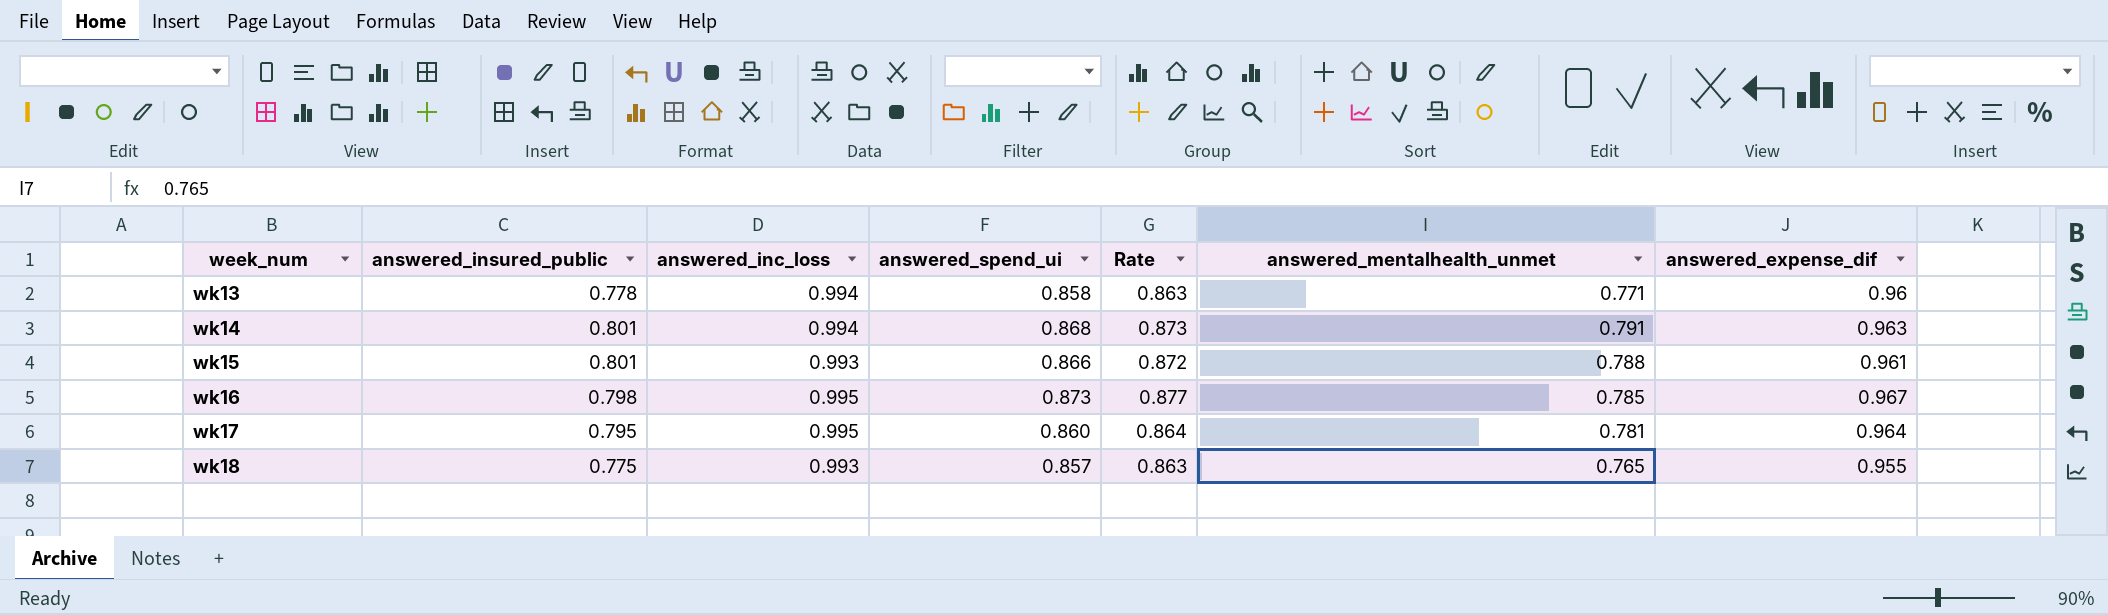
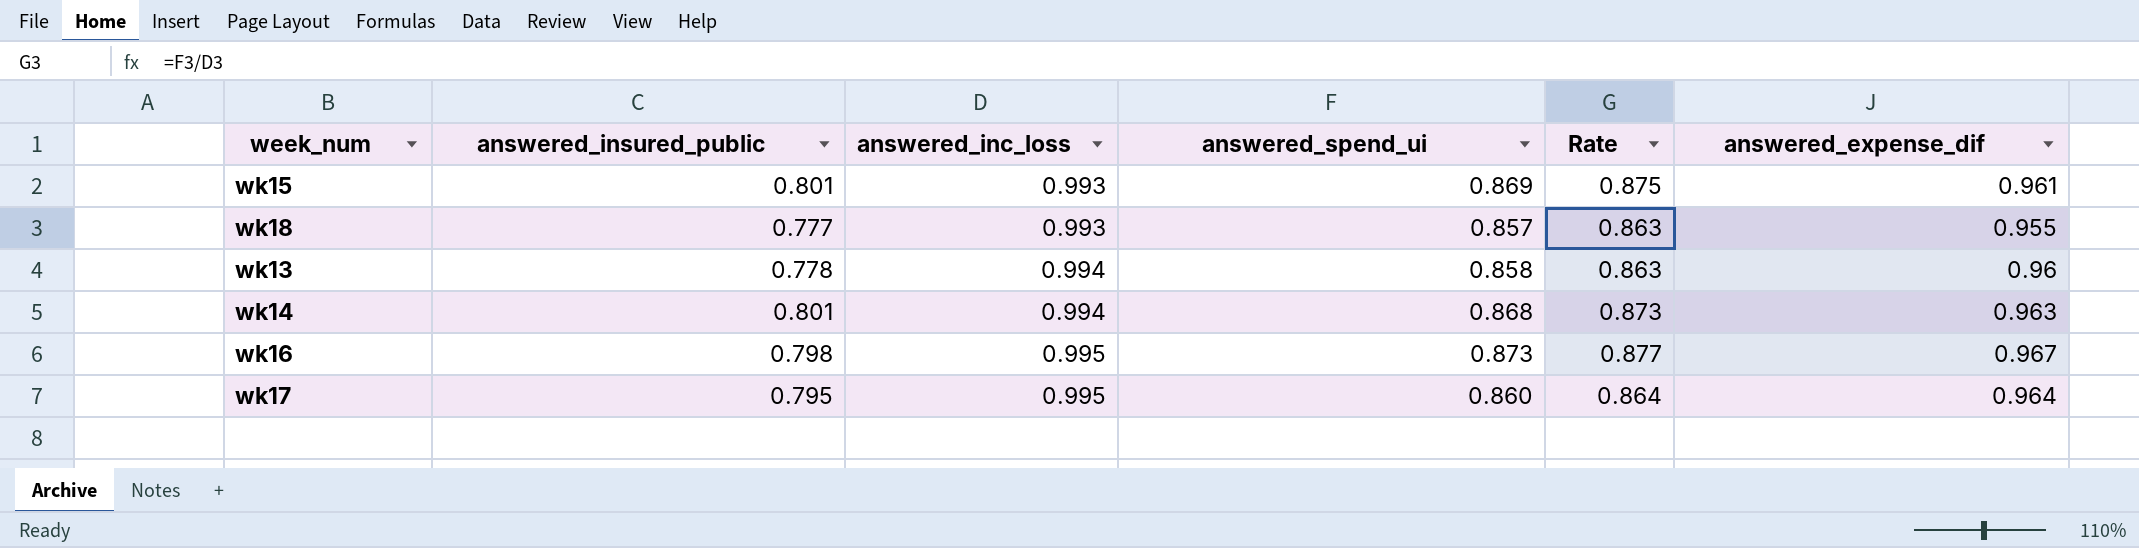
row order: week_num ascending -> answered_inc_loss ascending
column answered_mentalhealth_unmet | position: 6 -> none
wk15 | answered_spend_ui: 0.866 -> 0.869
wk15 | Rate: 0.872 -> 0.875
wk18 | answered_insured_public: 0.775 -> 0.777

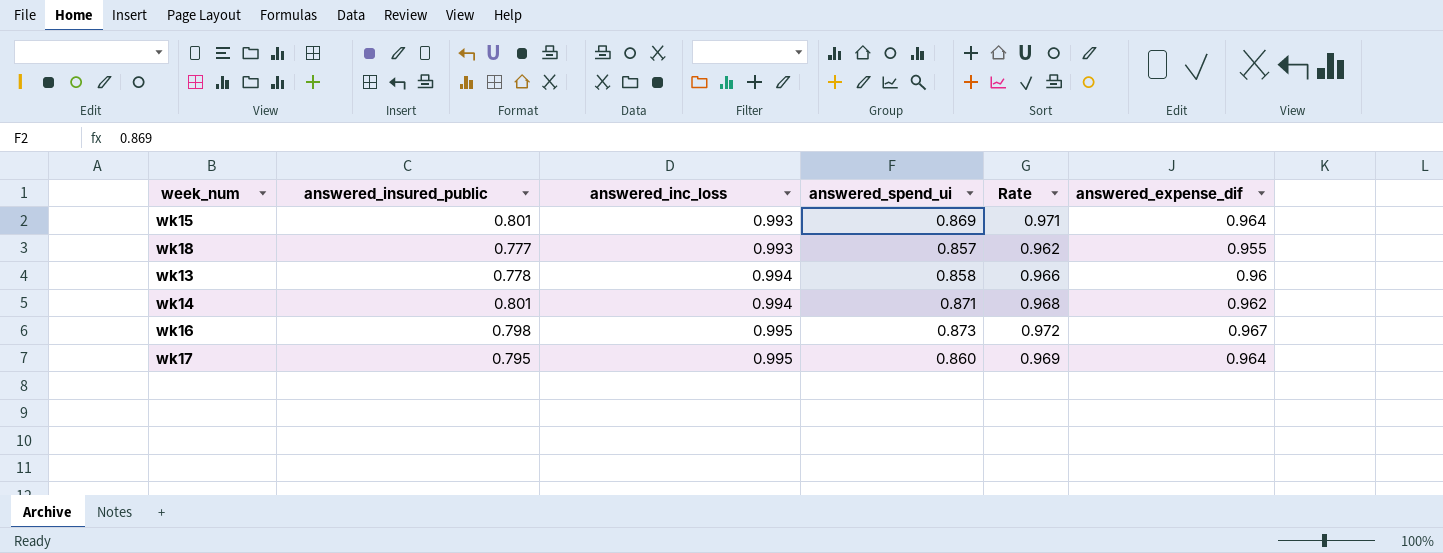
column Rate | formula: [answered_spend_ui] / [answered_inc_loss] -> [answered_expense_dif] / [answered_inc_loss]
wk15 | answered_expense_dif: 0.961 -> 0.964
wk14 | answered_spend_ui: 0.868 -> 0.871
wk14 | answered_expense_dif: 0.963 -> 0.962

